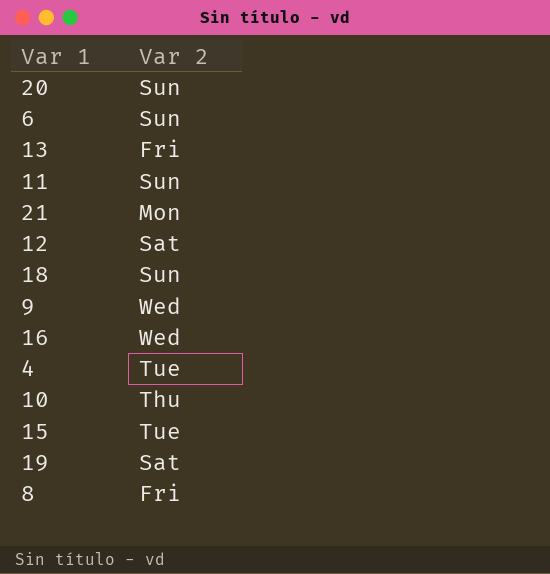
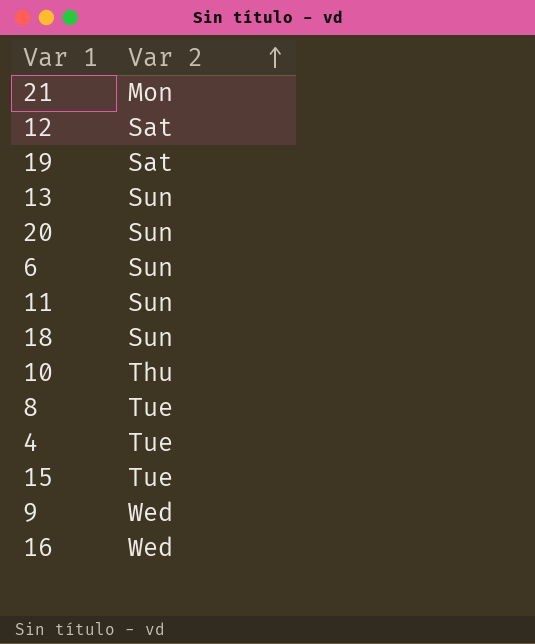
row order: none -> Var 2 ascending
13 | Var 2: Fri -> Sun
8 | Var 2: Fri -> Tue

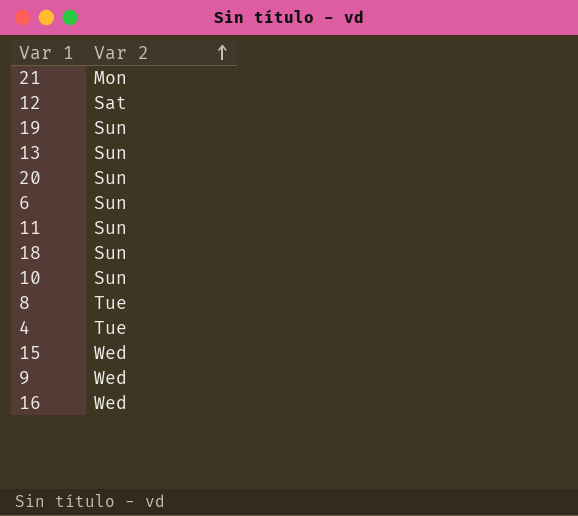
19 | Var 2: Sat -> Sun
10 | Var 2: Thu -> Sun
15 | Var 2: Tue -> Wed

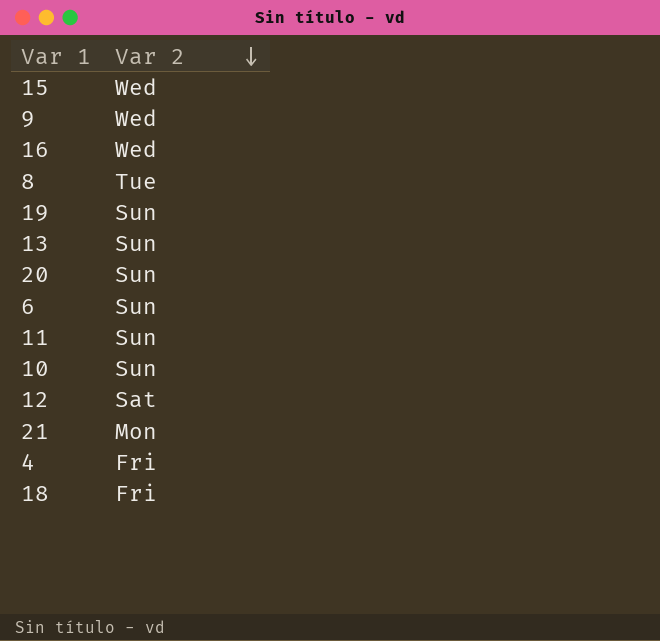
row order: Var 2 ascending -> Var 2 descending
4 | Var 2: Tue -> Fri
18 | Var 2: Sun -> Fri

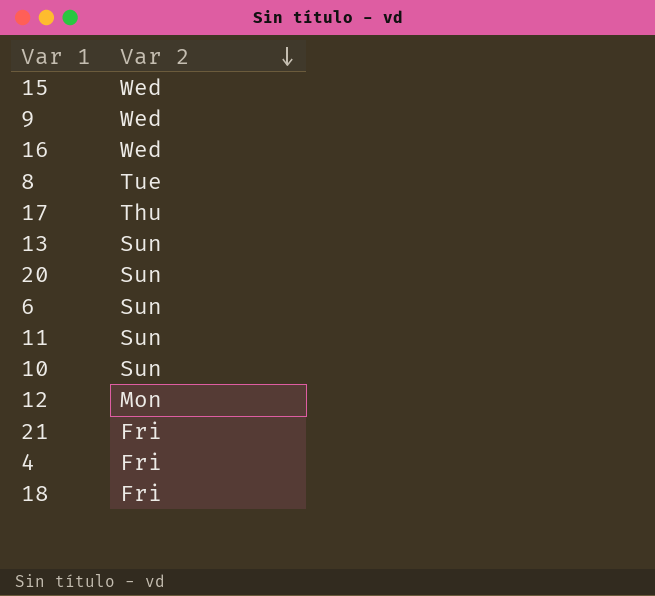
row 19: Sun -> none
row 17: none -> Thu
12 | Var 2: Sat -> Mon
21 | Var 2: Mon -> Fri

